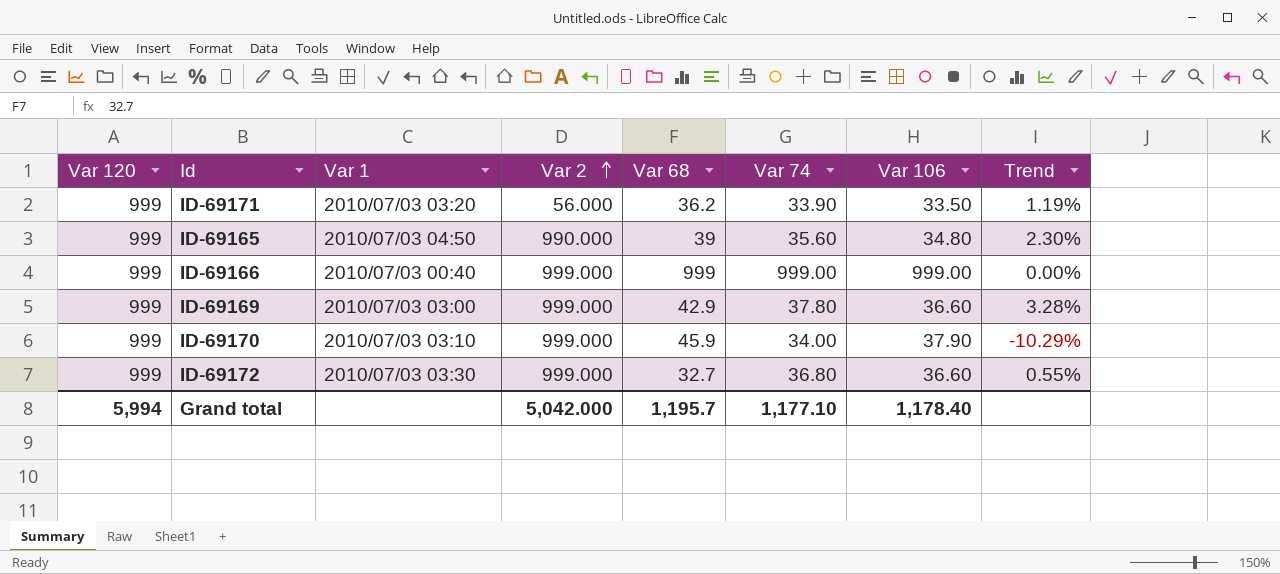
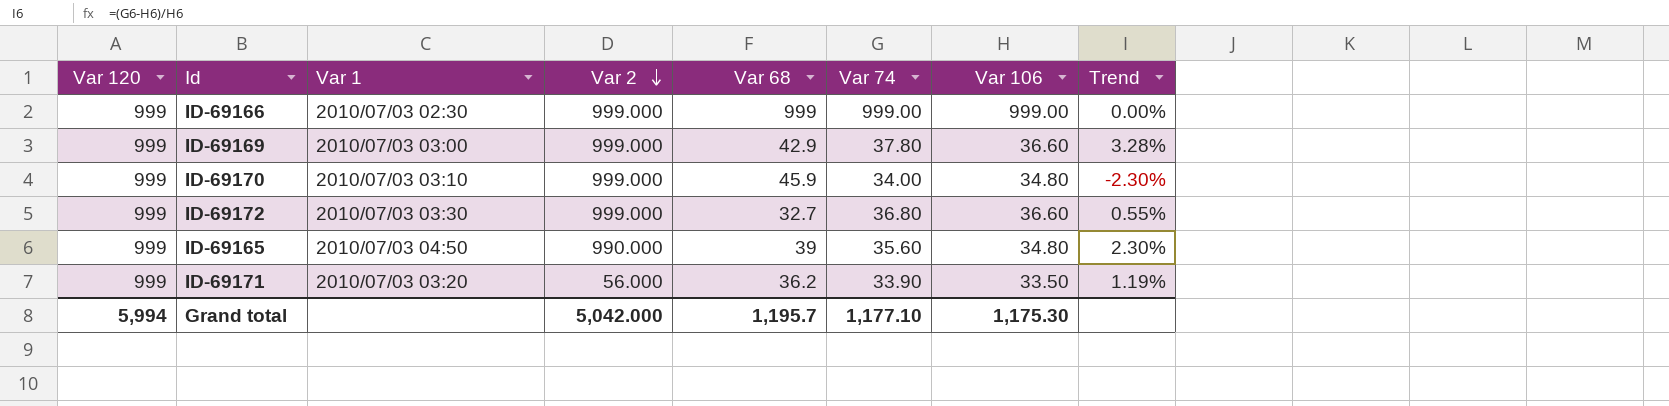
row order: Var 2 ascending -> Var 2 descending
ID-69166 | Var 1: 2010/07/03 00:40 -> 2010/07/03 02:30
ID-69170 | Var 106: 37.90 -> 34.80
ID-69170 | Trend: -10.29% -> -2.30%
Grand total | Var 106: 1,178.40 -> 1,175.30

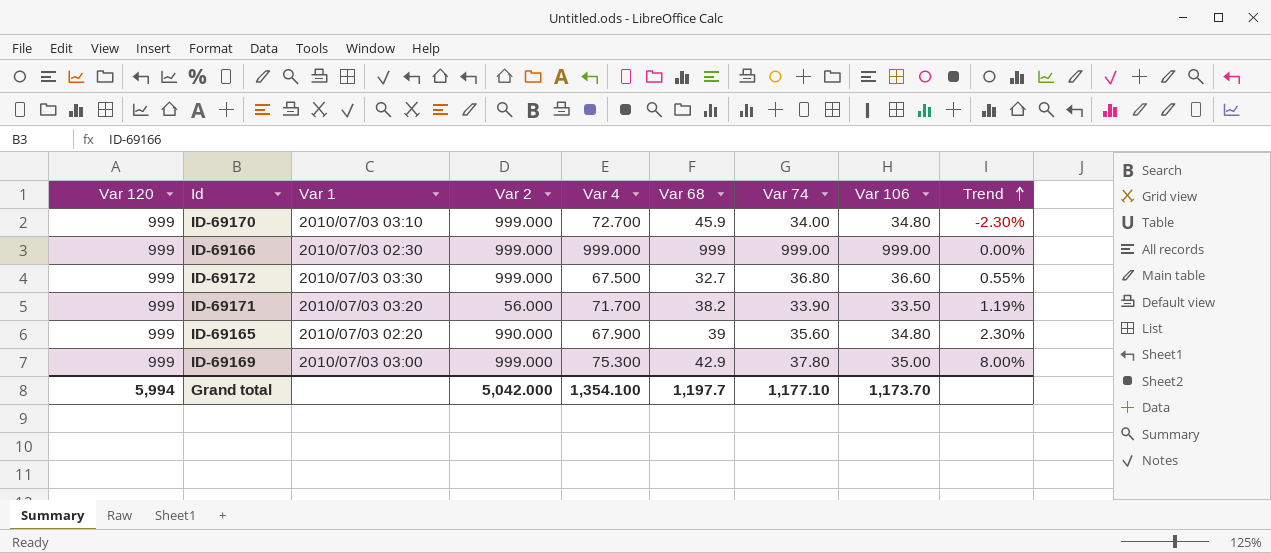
row order: Var 2 descending -> Trend ascending
column Var 4 | position: none -> 5
ID-69171 | Var 68: 36.2 -> 38.2
ID-69165 | Var 1: 2010/07/03 04:50 -> 2010/07/03 02:20
ID-69169 | Var 106: 36.60 -> 35.00
ID-69169 | Trend: 3.28% -> 8.00%
Grand total | Var 68: 1,195.7 -> 1,197.7
Grand total | Var 106: 1,175.30 -> 1,173.70

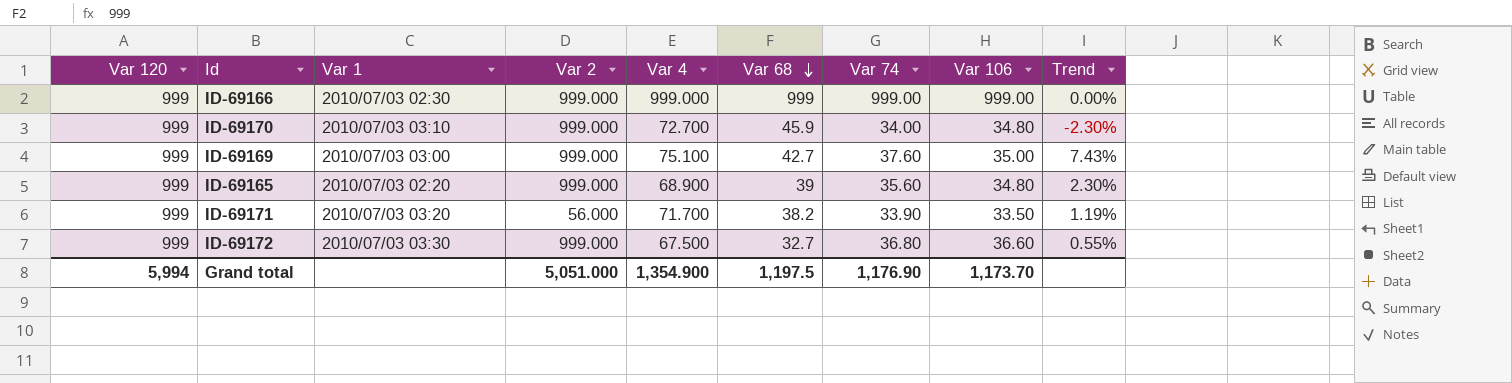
row order: Trend ascending -> Var 68 descending
ID-69169 | Var 4: 75.300 -> 75.100
ID-69169 | Var 68: 42.9 -> 42.7
ID-69169 | Var 74: 37.80 -> 37.60
ID-69169 | Trend: 8.00% -> 7.43%
ID-69165 | Var 2: 990.000 -> 999.000
ID-69165 | Var 4: 67.900 -> 68.900
Grand total | Var 2: 5,042.000 -> 5,051.000
Grand total | Var 4: 1,354.100 -> 1,354.900
Grand total | Var 68: 1,197.7 -> 1,197.5
Grand total | Var 74: 1,177.10 -> 1,176.90

